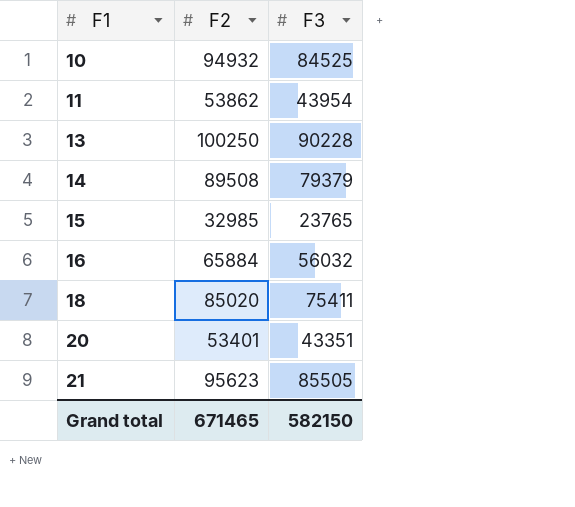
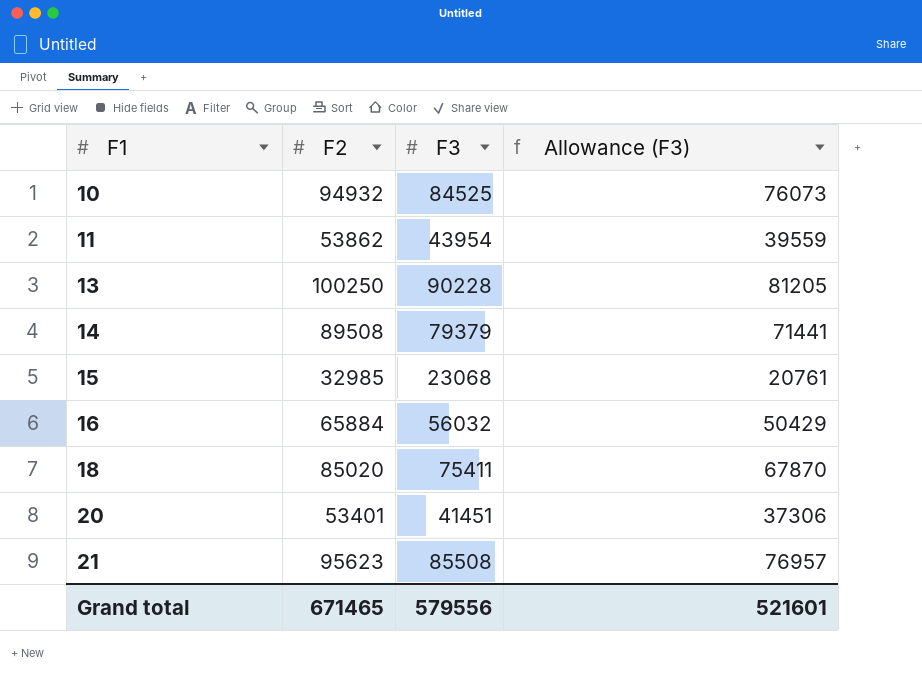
column Allowance (F3) | formula: none -> [F3] * 0.9
15 | F3: 23765 -> 23068
20 | F3: 43351 -> 41451
21 | F3: 85505 -> 85508
Grand total | F3: 582150 -> 579556

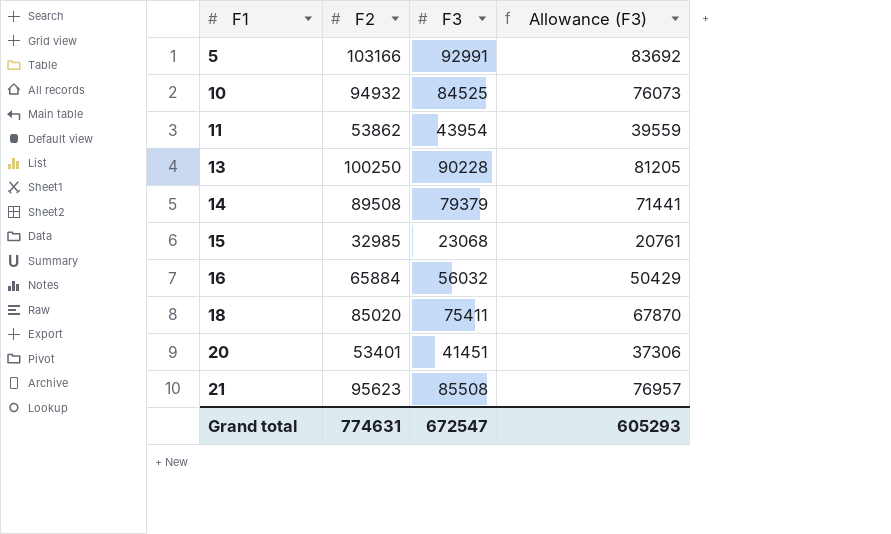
row 5: none -> 103166 | 92991 | 83692
Grand total | F2: 671465 -> 774631
Grand total | F3: 579556 -> 672547
Grand total | Allowance (F3): 521601 -> 605293

